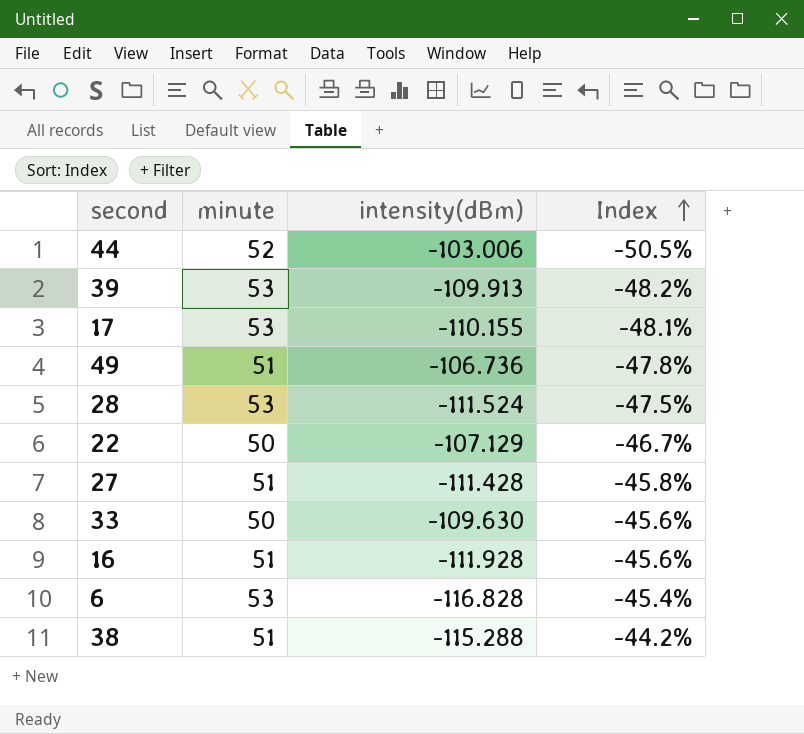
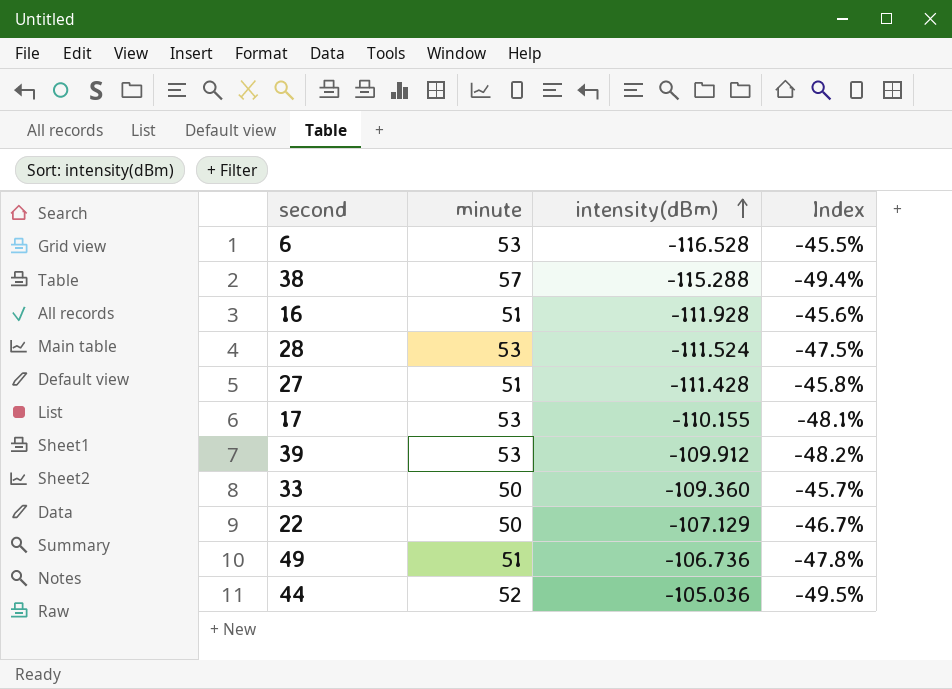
row order: Index ascending -> intensity(dBm) ascending
6 | intensity(dBm): -116.828 -> -116.528
6 | Index: -45.4% -> -45.5%
38 | minute: 51 -> 57
38 | Index: -44.2% -> -49.4%
39 | intensity(dBm): -109.913 -> -109.912
33 | intensity(dBm): -109.630 -> -109.360
33 | Index: -45.6% -> -45.7%
44 | intensity(dBm): -103.006 -> -105.036
44 | Index: -50.5% -> -49.5%

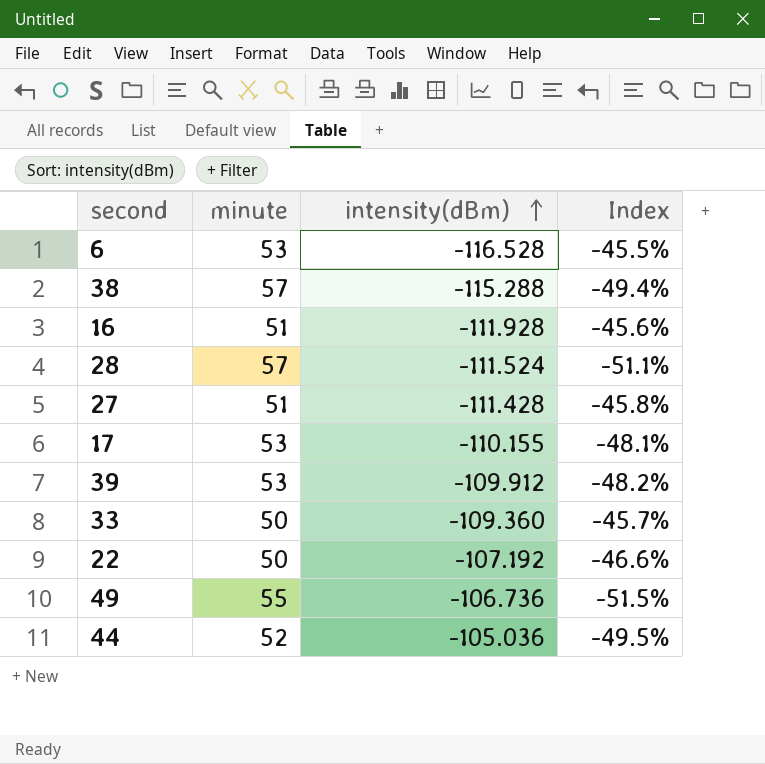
28 | minute: 53 -> 57
28 | Index: -47.5% -> -51.1%
22 | intensity(dBm): -107.129 -> -107.192
22 | Index: -46.7% -> -46.6%
49 | minute: 51 -> 55
49 | Index: -47.8% -> -51.5%

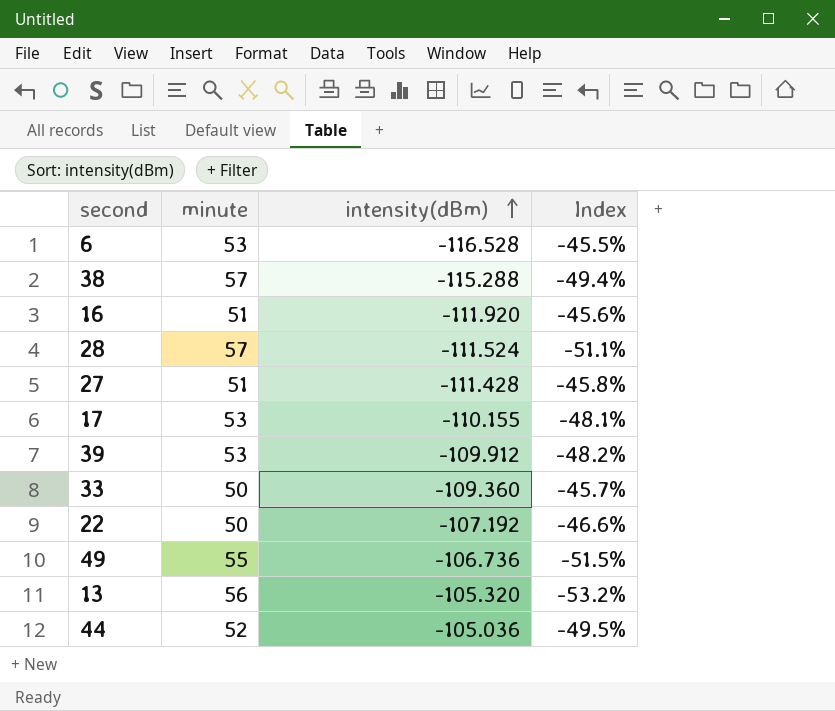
16 | intensity(dBm): -111.928 -> -111.920
row 13: none -> 56 | -105.320 | -53.2%

